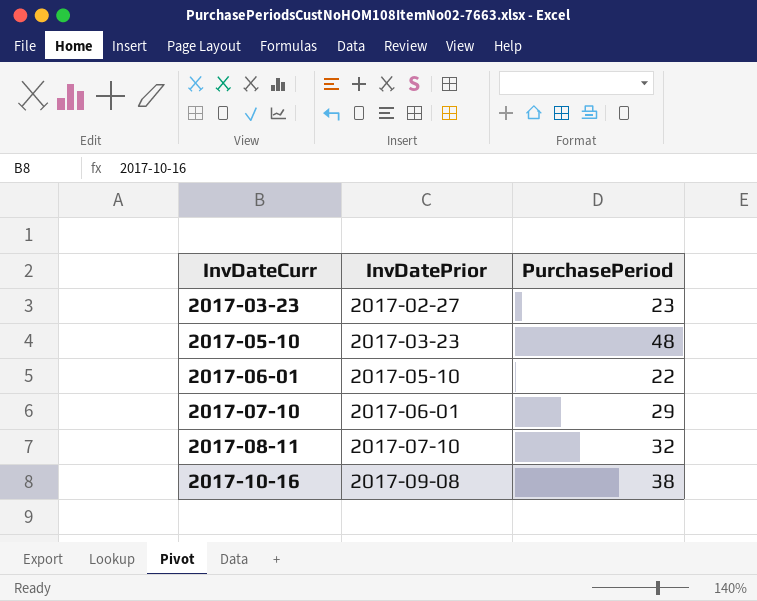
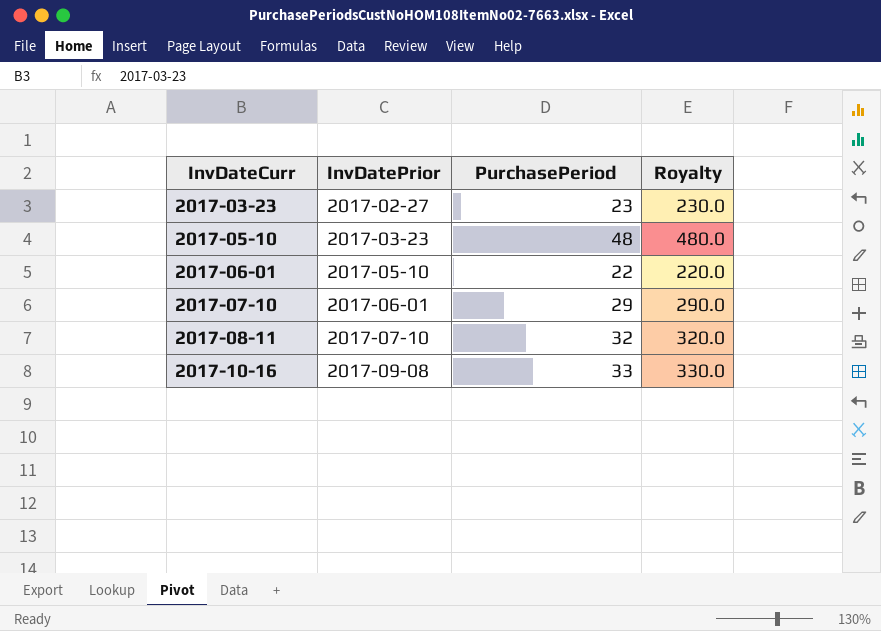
column Royalty | formula: none -> [PurchasePeriod] * 10
2017-10-16 | PurchasePeriod: 38 -> 33

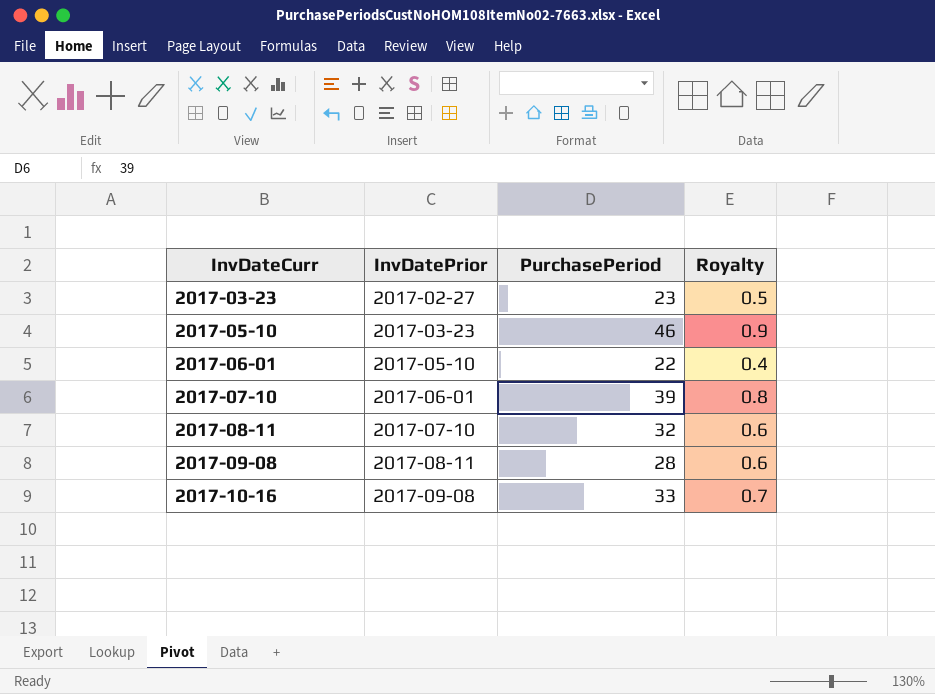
column Royalty | formula: [PurchasePeriod] * 10 -> [PurchasePeriod] * 0.02
2017-05-10 | PurchasePeriod: 48 -> 46
2017-07-10 | PurchasePeriod: 29 -> 39
row 2017-09-08: none -> 2017-08-11 | 28 | 0.6

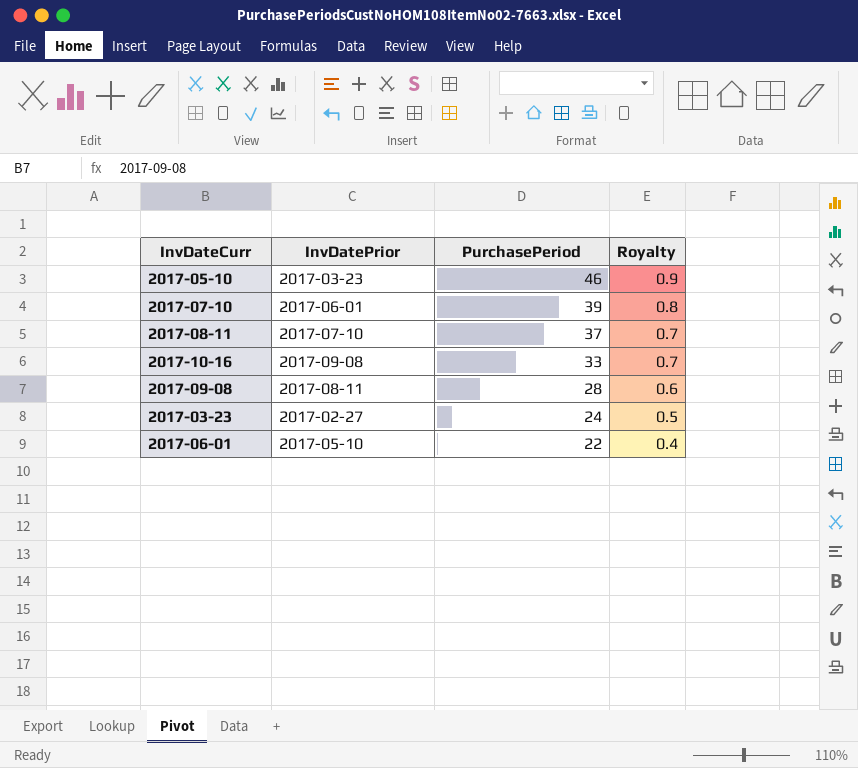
row order: InvDateCurr ascending -> PurchasePeriod descending
2017-08-11 | PurchasePeriod: 32 -> 37
2017-08-11 | Royalty: 0.6 -> 0.7
2017-03-23 | PurchasePeriod: 23 -> 24

